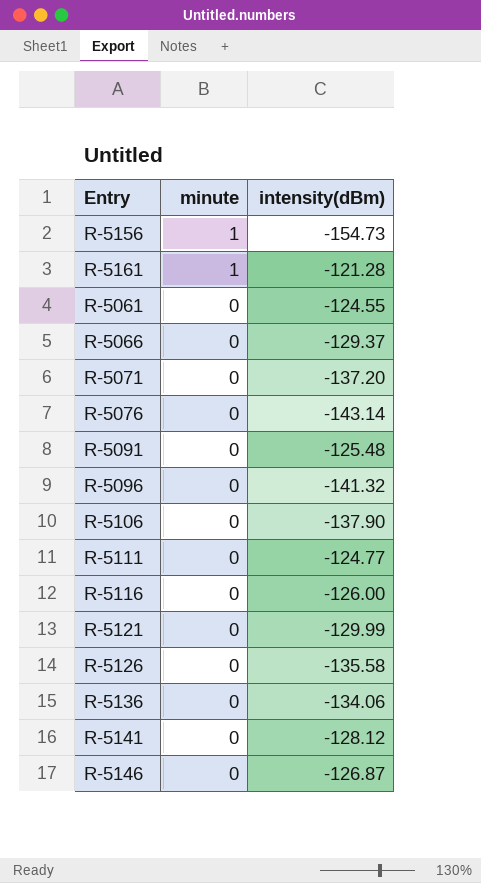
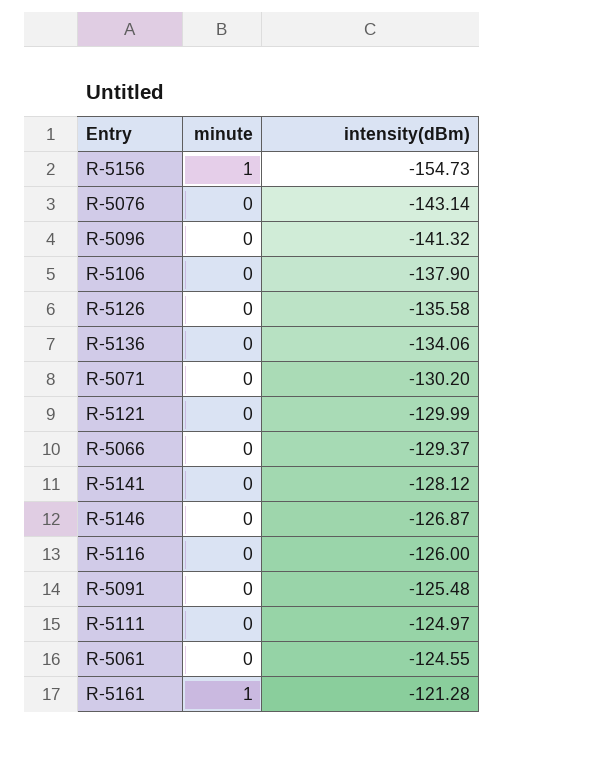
row order: minute descending -> intensity(dBm) ascending
R-5071 | intensity(dBm): -137.20 -> -130.20
R-5111 | intensity(dBm): -124.77 -> -124.97

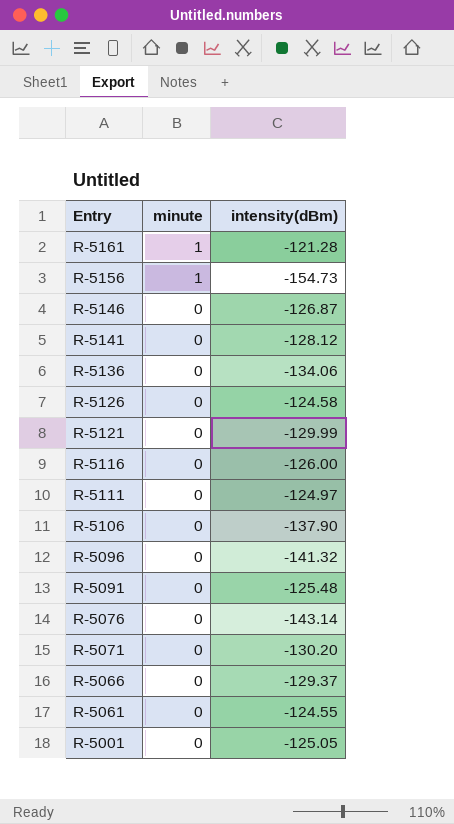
row order: intensity(dBm) ascending -> Entry descending
R-5126 | intensity(dBm): -135.58 -> -124.58
row R-5001: none -> 0 | -125.05

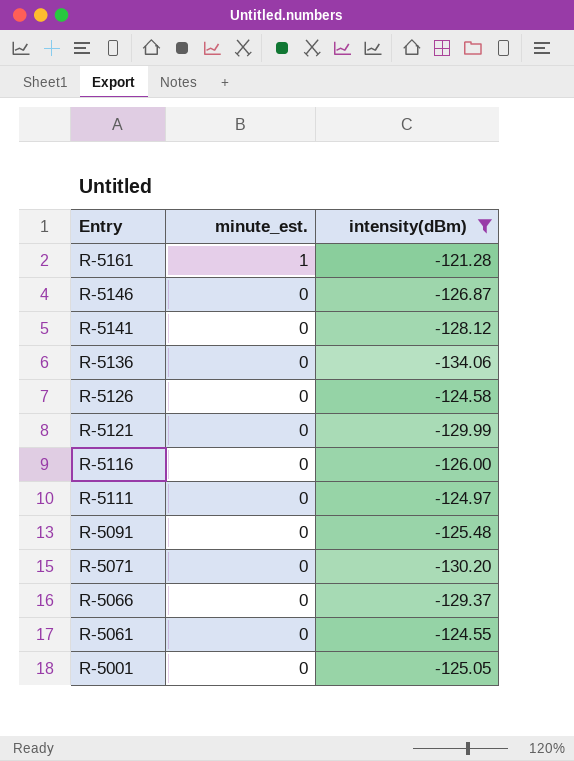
filter: none -> intensity(dBm) >= -134.06
column name: minute -> minute_est.

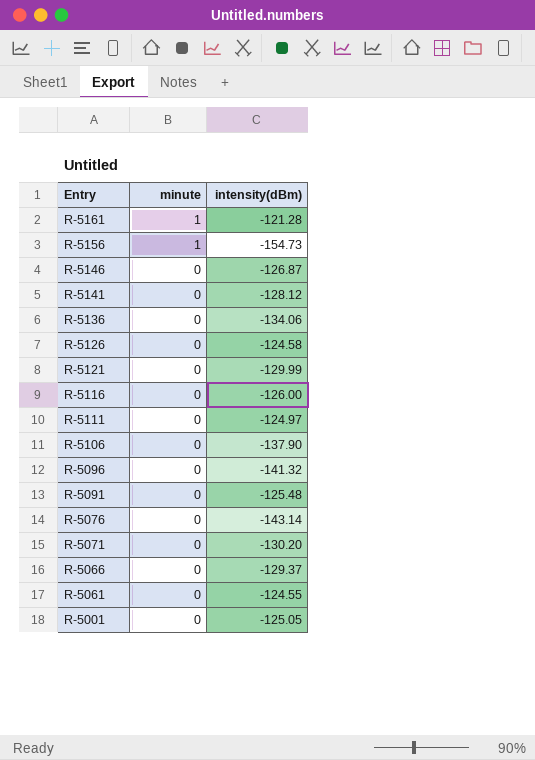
filter: intensity(dBm) >= -134.06 -> none
column name: minute_est. -> minute

